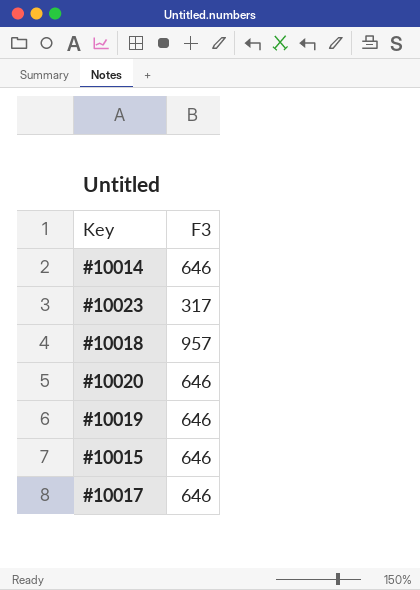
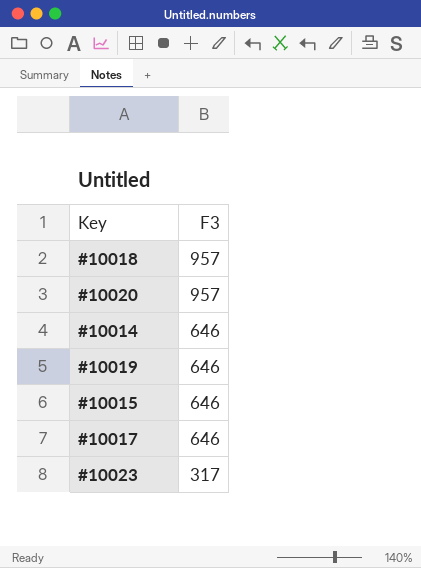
row order: none -> F3 descending
#10020 | F3: 646 -> 957

